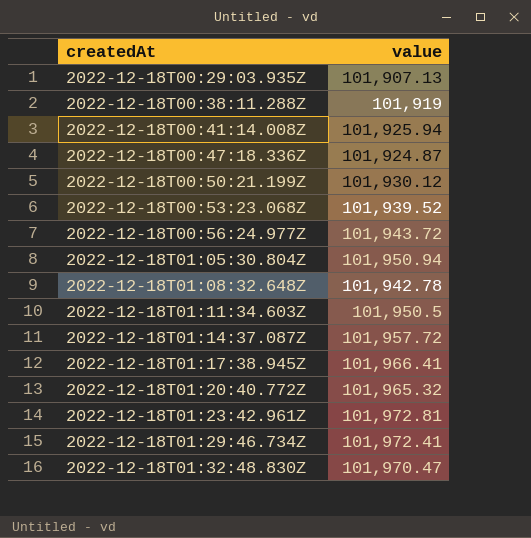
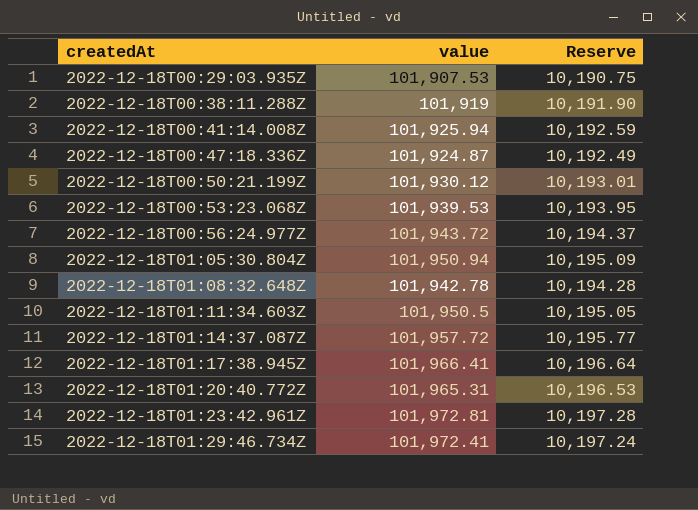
column Reserve | formula: none -> [value] * 0.1
row 2022-12-18T01:32:48.830Z: 101,970.47 -> none
2022-12-18T00:29:03.935Z | value: 101,907.13 -> 101,907.53
2022-12-18T00:53:23.068Z | value: 101,939.52 -> 101,939.53
2022-12-18T01:20:40.772Z | value: 101,965.32 -> 101,965.31

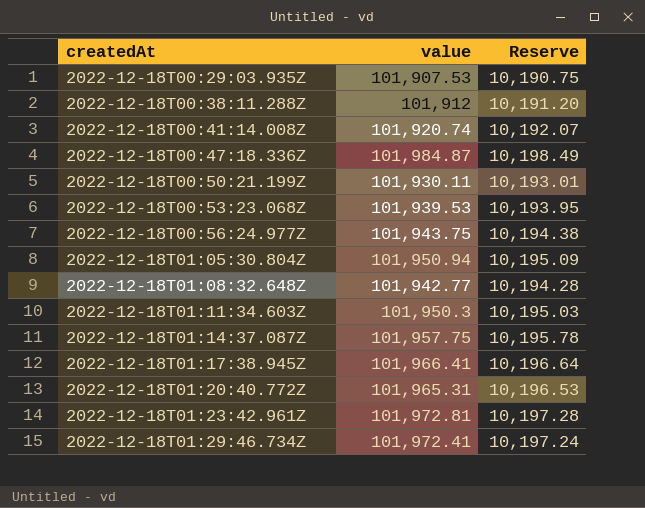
2022-12-18T00:38:11.288Z | value: 101,919 -> 101,912
2022-12-18T00:38:11.288Z | Reserve: 10,191.90 -> 10,191.20
2022-12-18T00:41:14.008Z | value: 101,925.94 -> 101,920.74
2022-12-18T00:41:14.008Z | Reserve: 10,192.59 -> 10,192.07
2022-12-18T00:47:18.336Z | value: 101,924.87 -> 101,984.87
2022-12-18T00:47:18.336Z | Reserve: 10,192.49 -> 10,198.49
2022-12-18T00:50:21.199Z | value: 101,930.12 -> 101,930.11
2022-12-18T00:56:24.977Z | value: 101,943.72 -> 101,943.75
2022-12-18T00:56:24.977Z | Reserve: 10,194.37 -> 10,194.38
2022-12-18T01:08:32.648Z | value: 101,942.78 -> 101,942.77
2022-12-18T01:11:34.603Z | value: 101,950.5 -> 101,950.3
2022-12-18T01:11:34.603Z | Reserve: 10,195.05 -> 10,195.03
2022-12-18T01:14:37.087Z | value: 101,957.72 -> 101,957.75
2022-12-18T01:14:37.087Z | Reserve: 10,195.77 -> 10,195.78

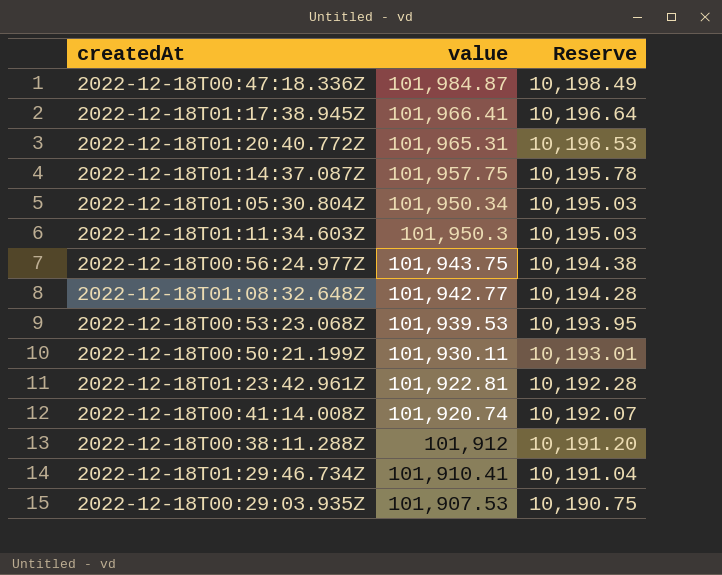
row order: createdAt ascending -> value descending
2022-12-18T01:05:30.804Z | value: 101,950.94 -> 101,950.34
2022-12-18T01:05:30.804Z | Reserve: 10,195.09 -> 10,195.03
2022-12-18T01:23:42.961Z | value: 101,972.81 -> 101,922.81
2022-12-18T01:23:42.961Z | Reserve: 10,197.28 -> 10,192.28
2022-12-18T01:29:46.734Z | value: 101,972.41 -> 101,910.41
2022-12-18T01:29:46.734Z | Reserve: 10,197.24 -> 10,191.04

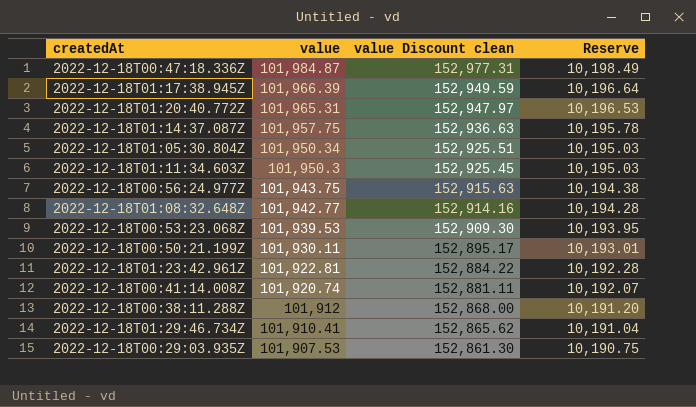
column value Discount clean | formula: none -> [value] * 1.5
2022-12-18T01:17:38.945Z | value: 101,966.41 -> 101,966.39

